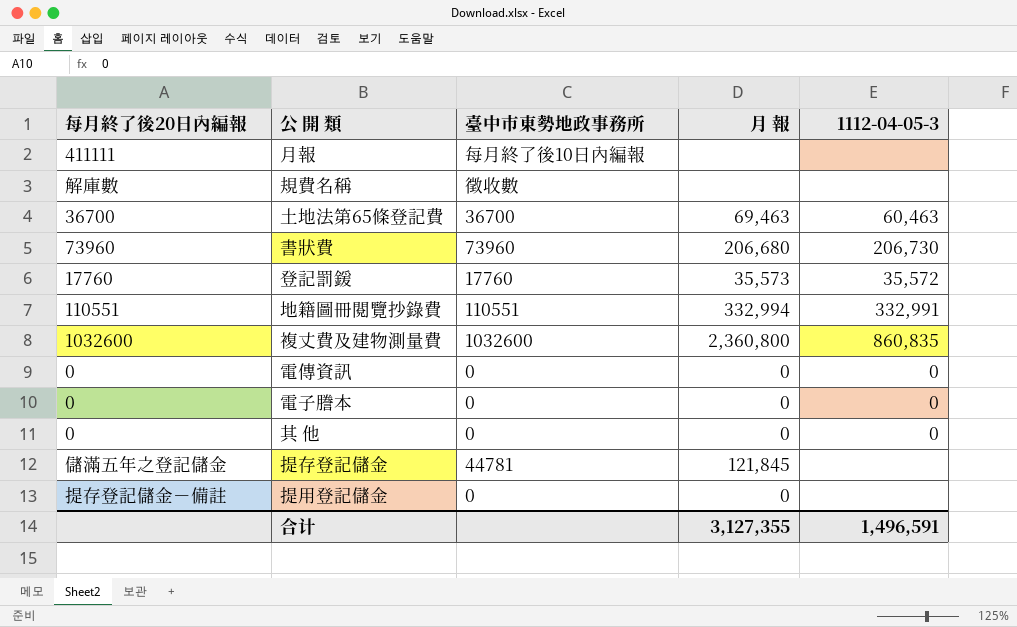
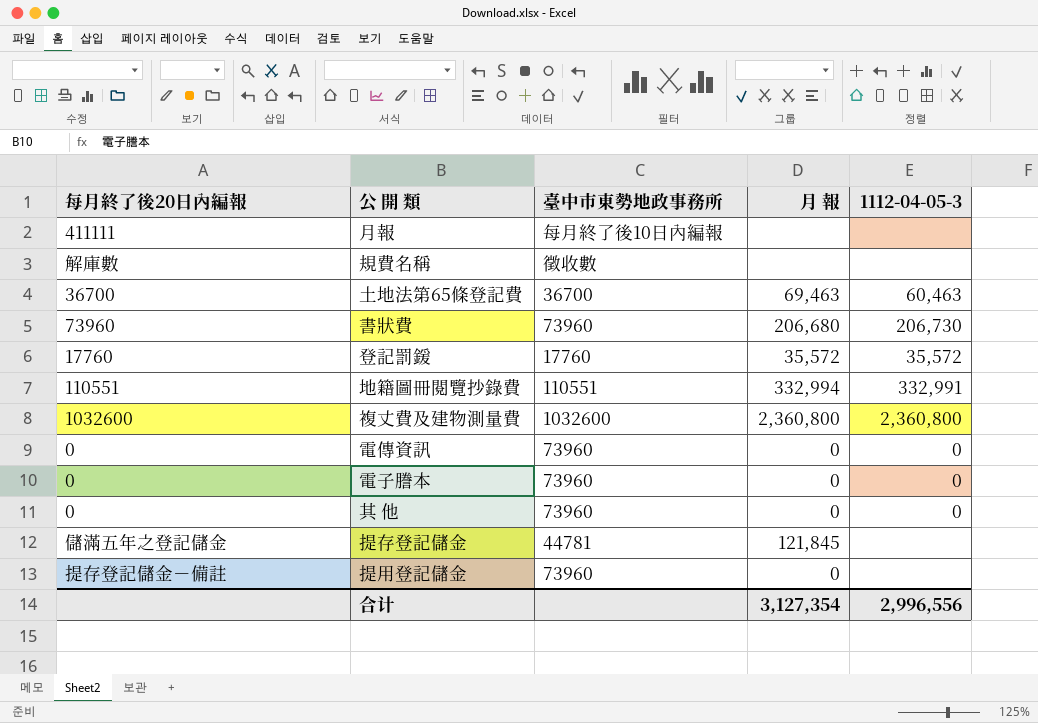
登記罰鍰 | 月 報: 35,573 -> 35,572
複丈費及建物測量費 | 1112-04-05-3: 860,835 -> 2,360,800
電傳資訊 | 臺中市東勢地政事務所: 0 -> 73960
電子謄本 | 臺中市東勢地政事務所: 0 -> 73960
其 他 | 臺中市東勢地政事務所: 0 -> 73960
提用登記儲金 | 臺中市東勢地政事務所: 0 -> 73960
合计 | 月 報: 3,127,355 -> 3,127,354
合计 | 1112-04-05-3: 1,496,591 -> 2,996,556

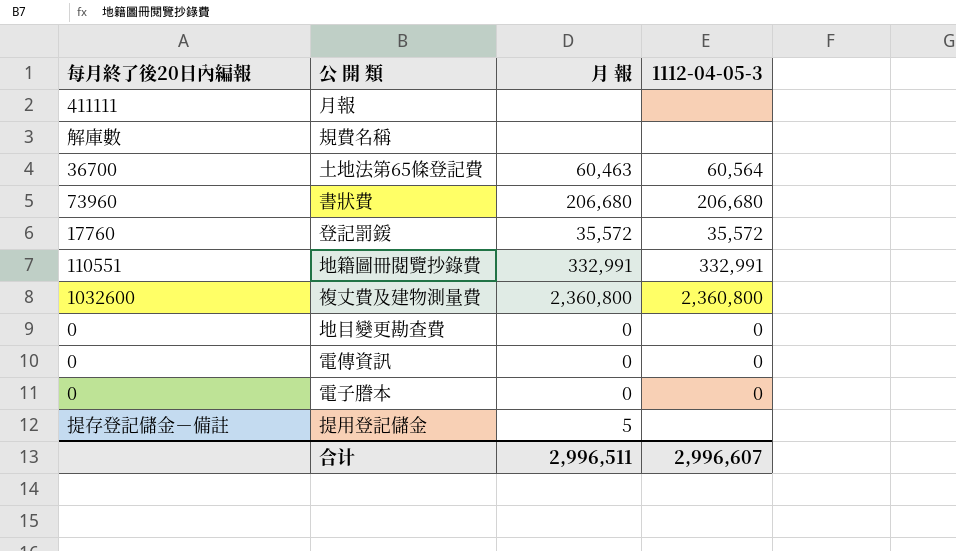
column 臺中市東勢地政事務所 | position: 3 -> none
row 其 他: 0 | 73960 | 0 | 0 -> none
row 提存登記儲金: 儲滿五年之登記儲金 | 44781 | 121,845 | none -> none
土地法第65條登記費 | 月 報: 69,463 -> 60,463
土地法第65條登記費 | 1112-04-05-3: 60,463 -> 60,564
書狀費 | 1112-04-05-3: 206,730 -> 206,680
地籍圖冊閱覽抄錄費 | 月 報: 332,994 -> 332,991
row 地目變更勘查費: none -> 0 | 0 | 0
提用登記儲金 | 月 報: 0 -> 5
合计 | 月 報: 3,127,354 -> 2,996,511
合计 | 1112-04-05-3: 2,996,556 -> 2,996,607

